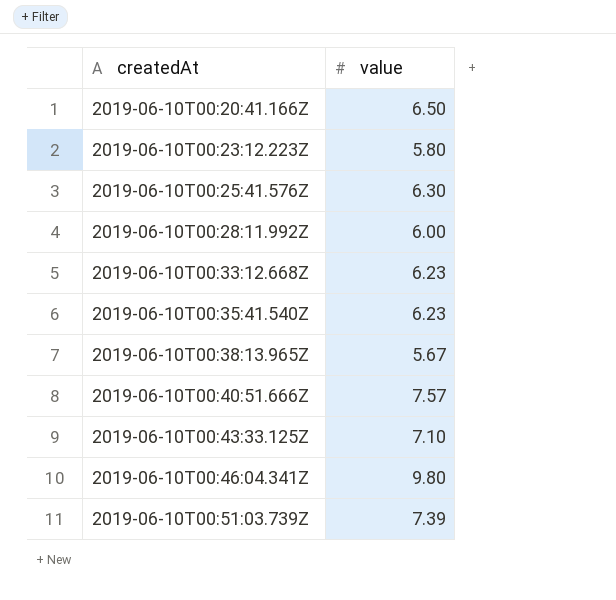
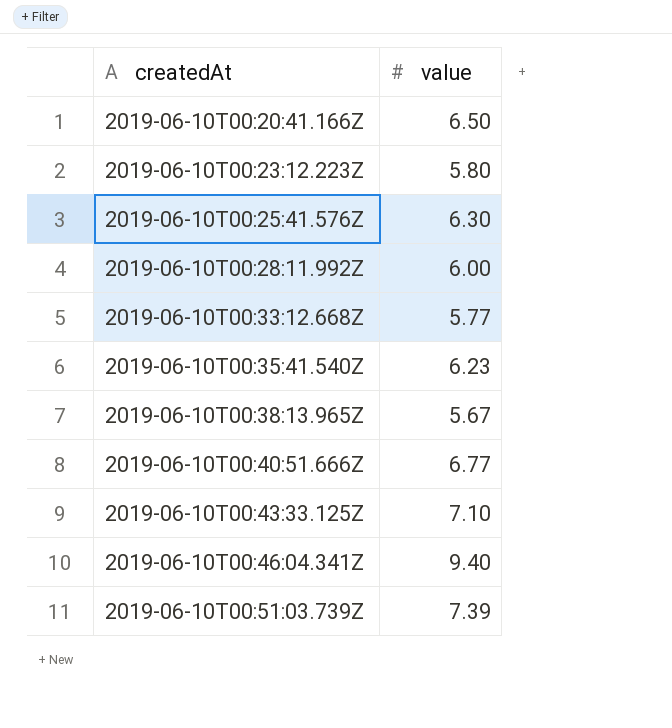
2019-06-10T00:33:12.668Z | value: 6.23 -> 5.77
2019-06-10T00:40:51.666Z | value: 7.57 -> 6.77
2019-06-10T00:46:04.341Z | value: 9.80 -> 9.40

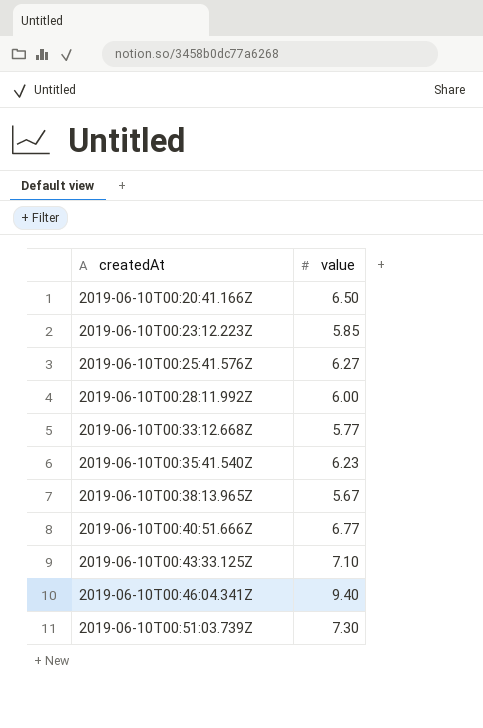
2019-06-10T00:23:12.223Z | value: 5.80 -> 5.85
2019-06-10T00:25:41.576Z | value: 6.30 -> 6.27
2019-06-10T00:51:03.739Z | value: 7.39 -> 7.30

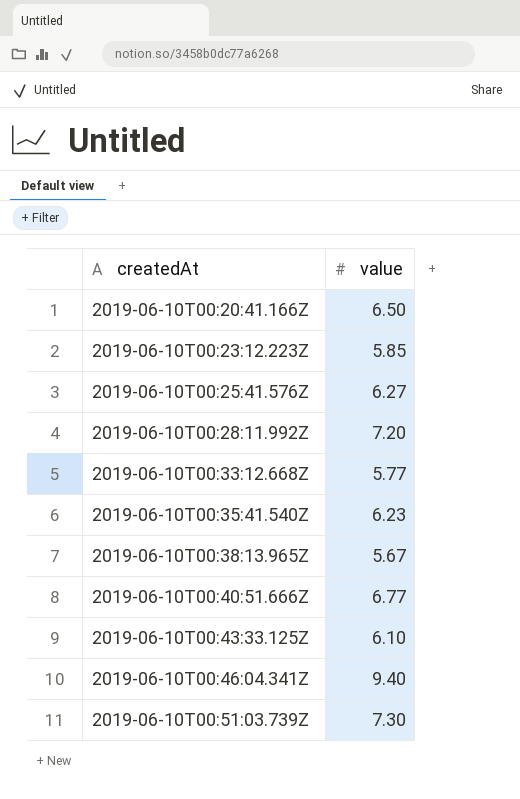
2019-06-10T00:28:11.992Z | value: 6.00 -> 7.20
2019-06-10T00:43:33.125Z | value: 7.10 -> 6.10

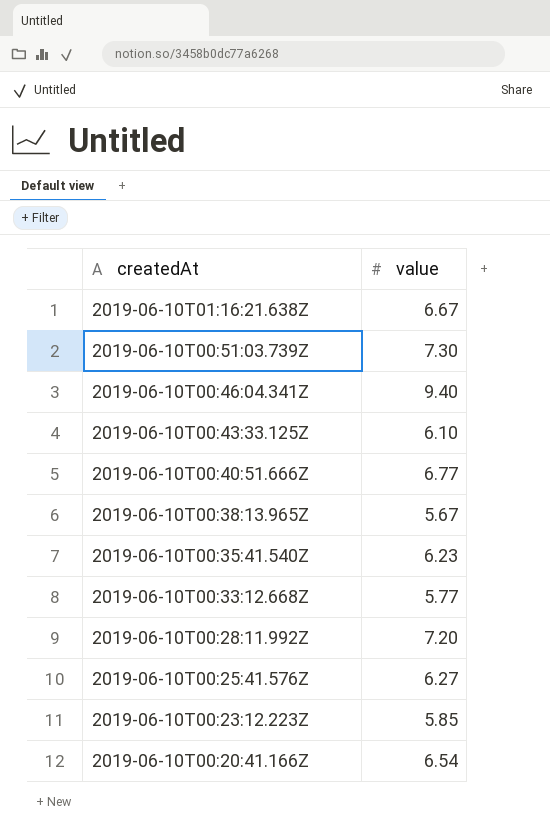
row order: createdAt ascending -> createdAt descending
row 2019-06-10T01:16:21.638Z: none -> 6.67
2019-06-10T00:20:41.166Z | value: 6.50 -> 6.54

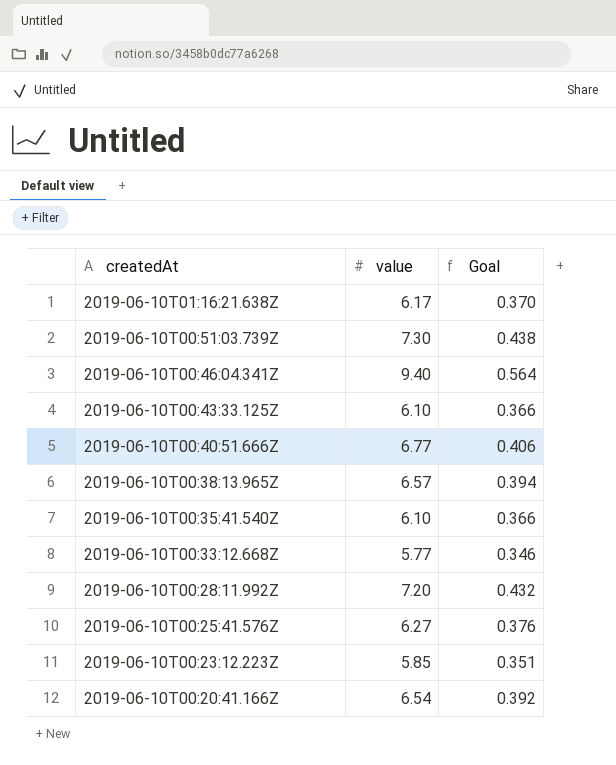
column Goal | formula: none -> [value] * 0.06
2019-06-10T01:16:21.638Z | value: 6.67 -> 6.17
2019-06-10T00:38:13.965Z | value: 5.67 -> 6.57
2019-06-10T00:35:41.540Z | value: 6.23 -> 6.10

